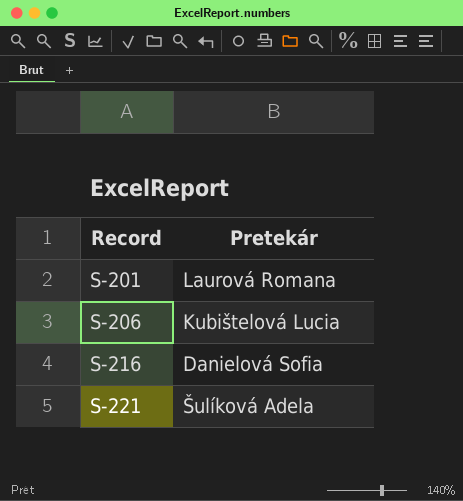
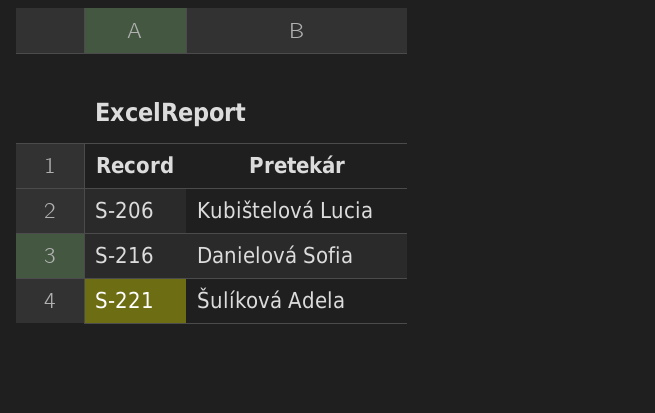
row S-201: Laurová Romana -> none

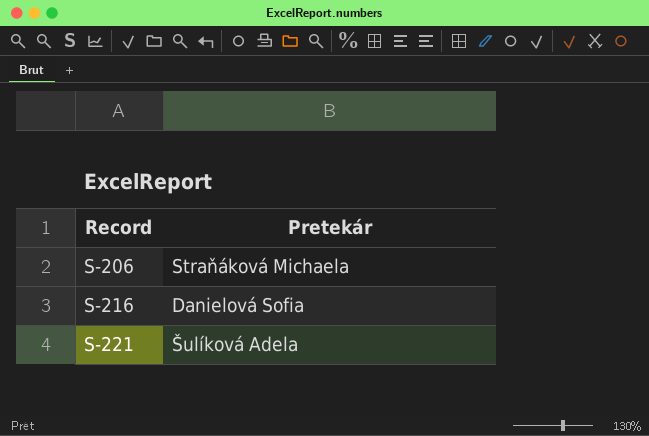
S-206 | Pretekár: Kubištelová Lucia -> Straňáková Michaela

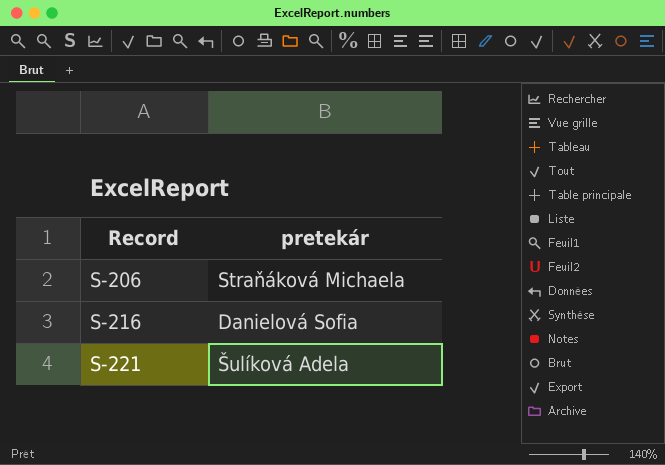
column name: Pretekár -> pretekár

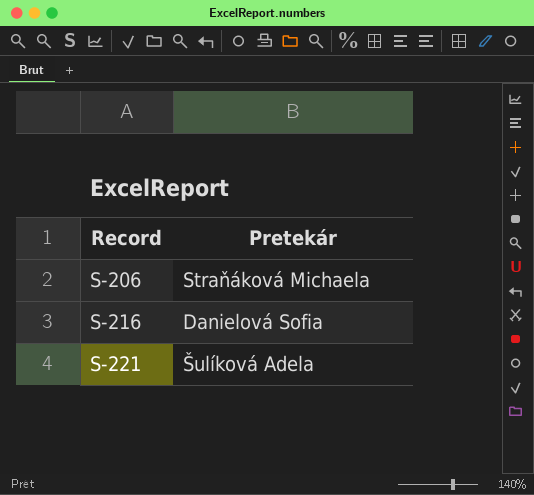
column name: pretekár -> Pretekár

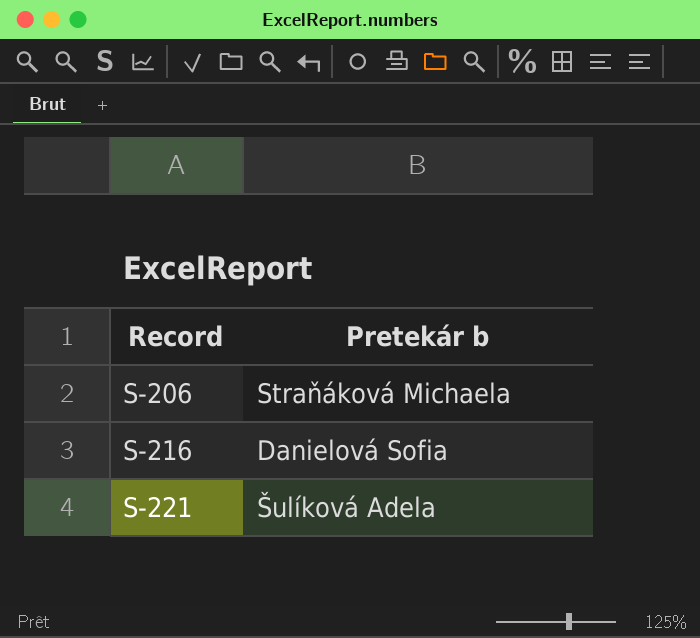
column name: Pretekár -> Pretekár b

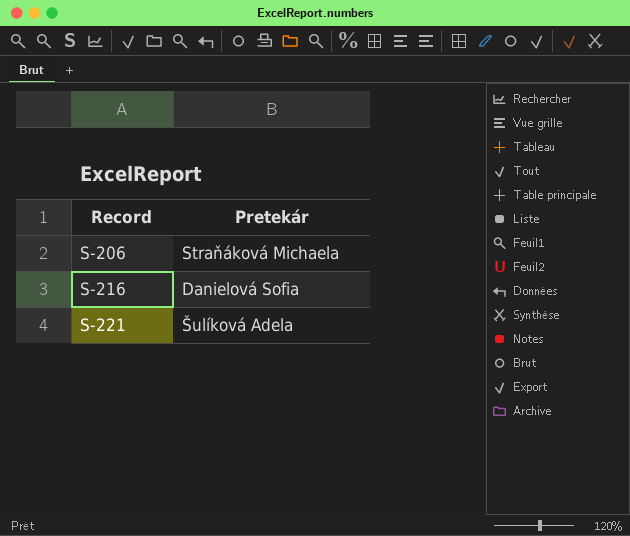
column name: Pretekár b -> Pretekár

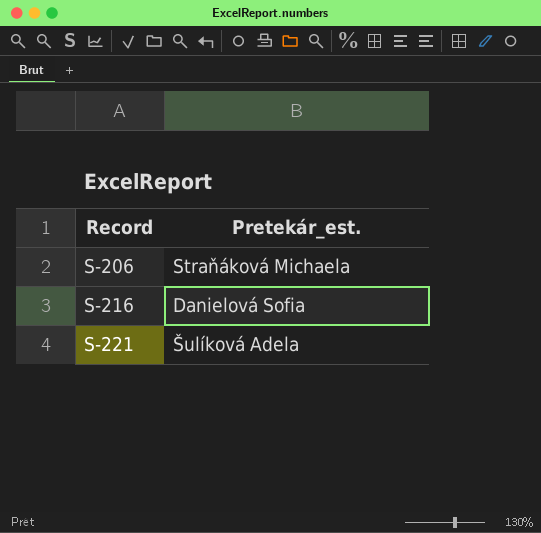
column name: Pretekár -> Pretekár_est.

